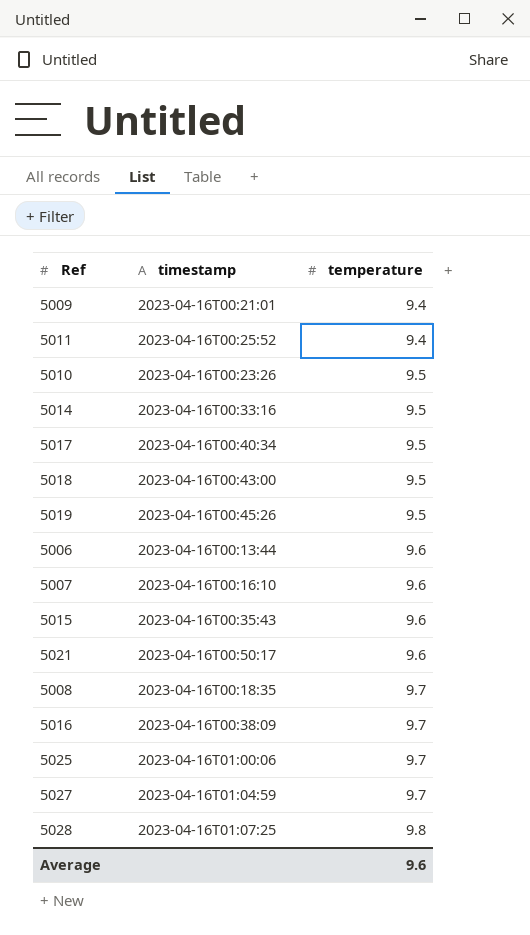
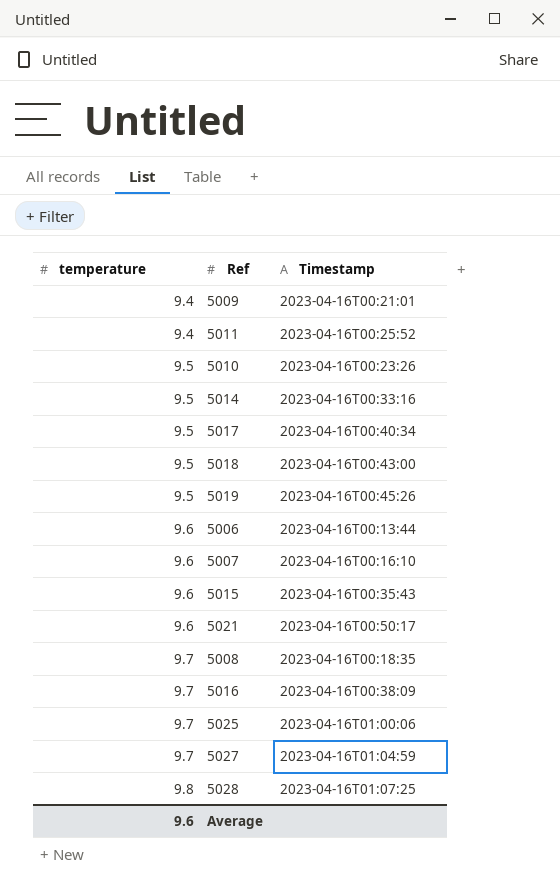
column temperature | position: 3 -> 1
column name: timestamp -> Timestamp

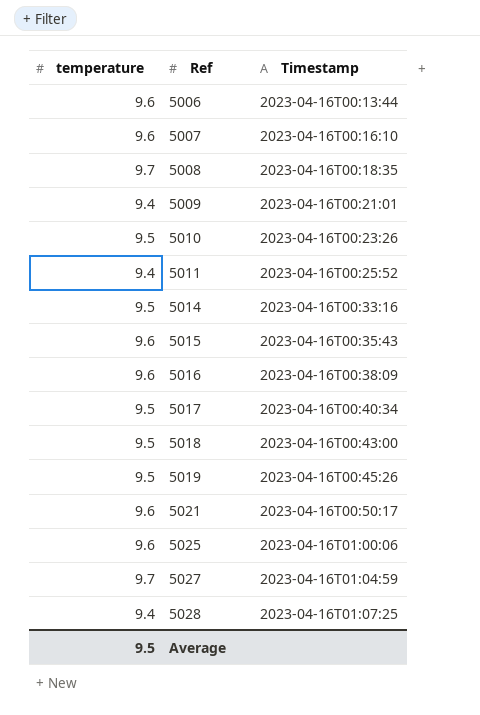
row order: temperature ascending -> Ref ascending
5016 | temperature: 9.7 -> 9.6
5025 | temperature: 9.7 -> 9.6
5028 | temperature: 9.8 -> 9.4
Average | temperature: 9.6 -> 9.5

